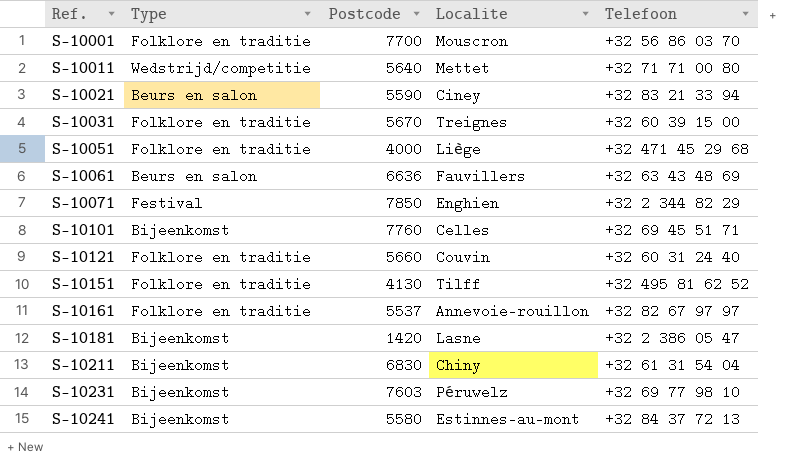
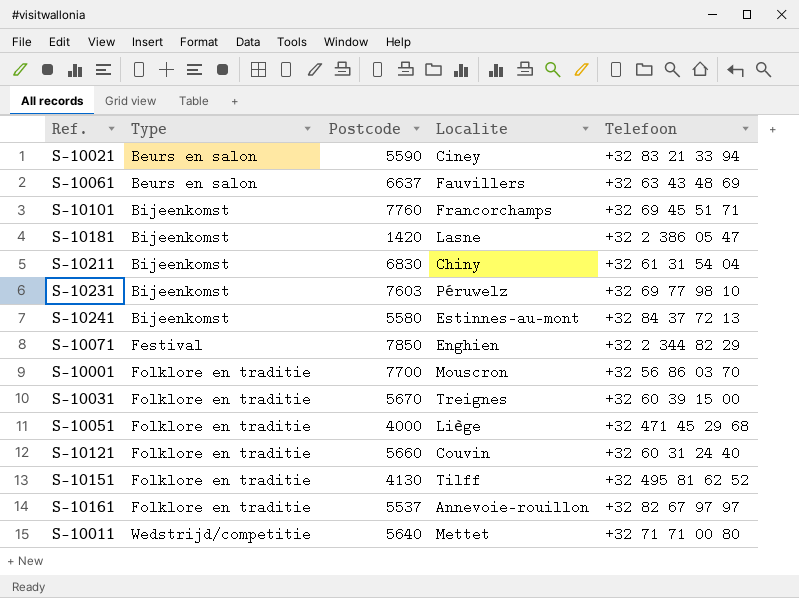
row order: Ref. ascending -> Type ascending
S-10061 | Postcode: 6636 -> 6637
S-10101 | Localite: Celles -> Francorchamps

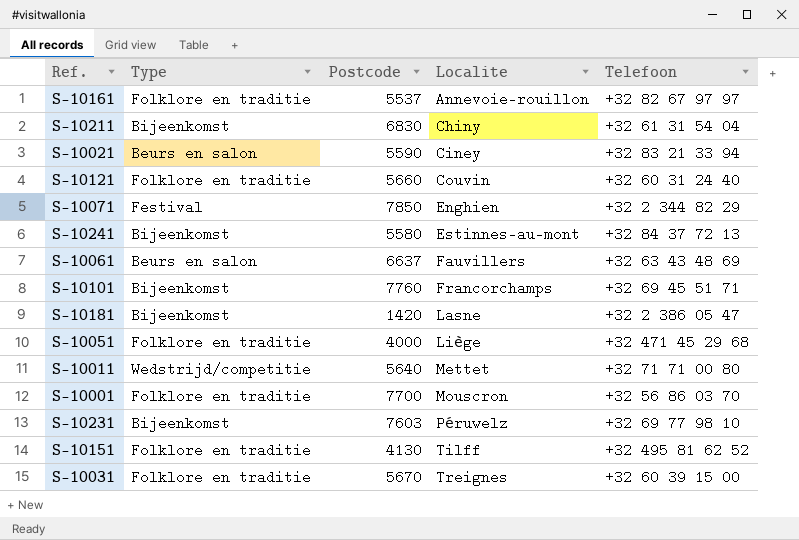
row order: Type ascending -> Localite ascending

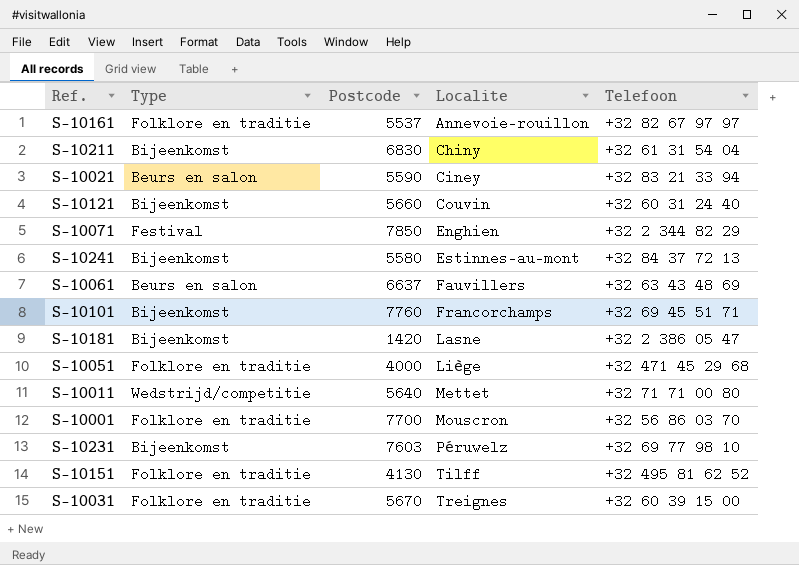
S-10121 | Type: Folklore en traditie -> Bijeenkomst

